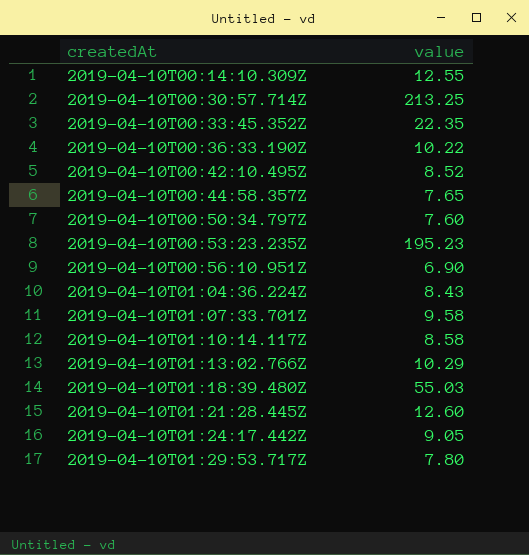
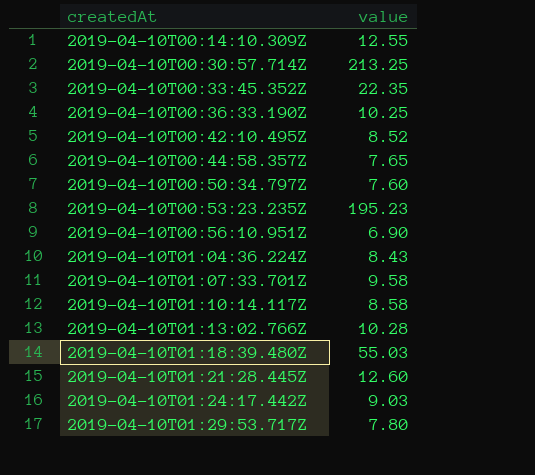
2019-04-10T00:36:33.190Z | value: 10.22 -> 10.25
2019-04-10T01:13:02.766Z | value: 10.29 -> 10.28
2019-04-10T01:24:17.442Z | value: 9.05 -> 9.03

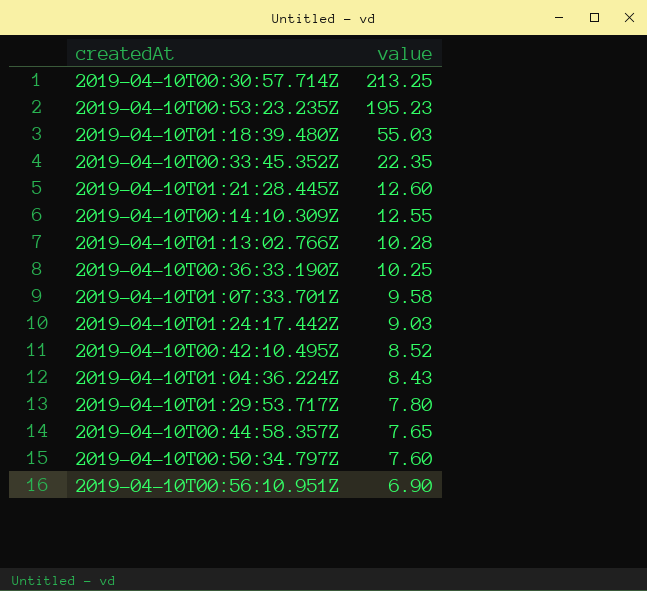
row order: createdAt ascending -> value descending
row 2019-04-10T01:10:14.117Z: 8.58 -> none

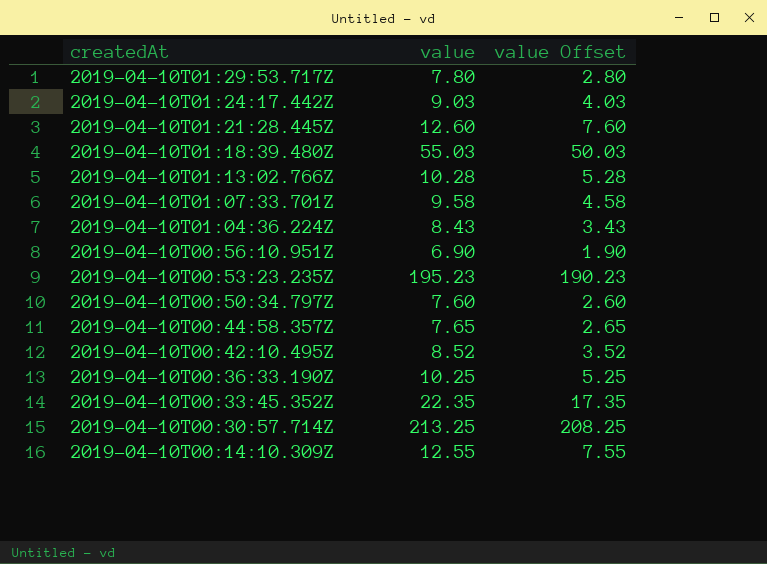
row order: value descending -> createdAt descending
column value Offset | formula: none -> [value] - 5

